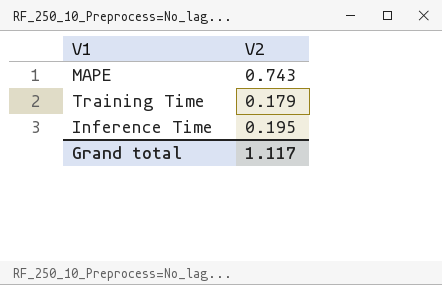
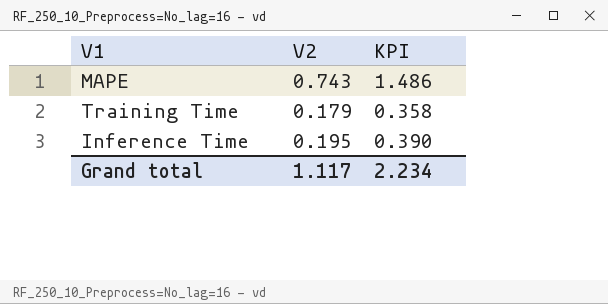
column KPI | formula: none -> [V2] * 2

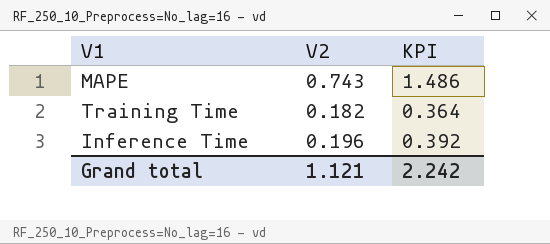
Training Time | V2: 0.179 -> 0.182
Training Time | KPI: 0.358 -> 0.364
Inference Time | V2: 0.195 -> 0.196
Inference Time | KPI: 0.390 -> 0.392
Grand total | V2: 1.117 -> 1.121
Grand total | KPI: 2.234 -> 2.242

